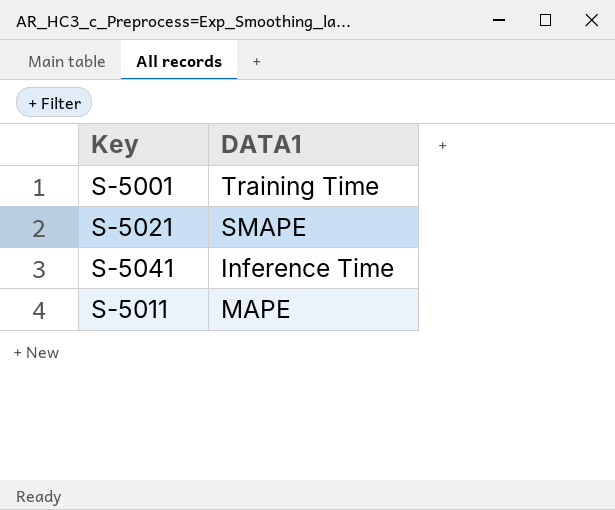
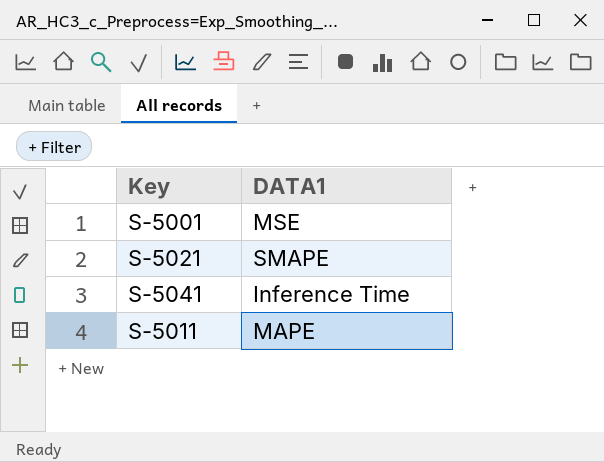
S-5001 | DATA1: Training Time -> MSE

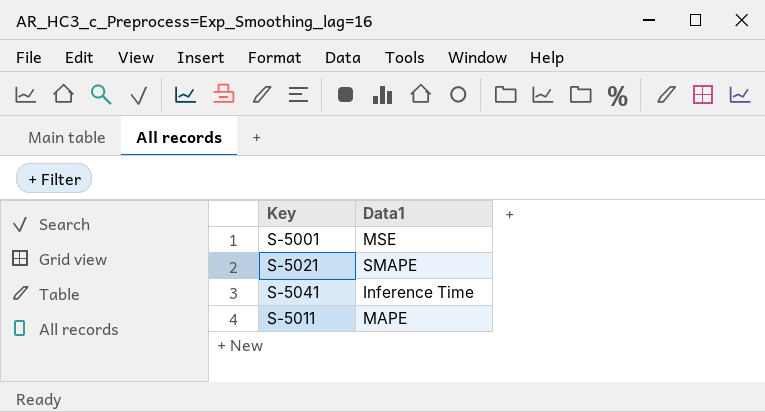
column name: DATA1 -> Data1

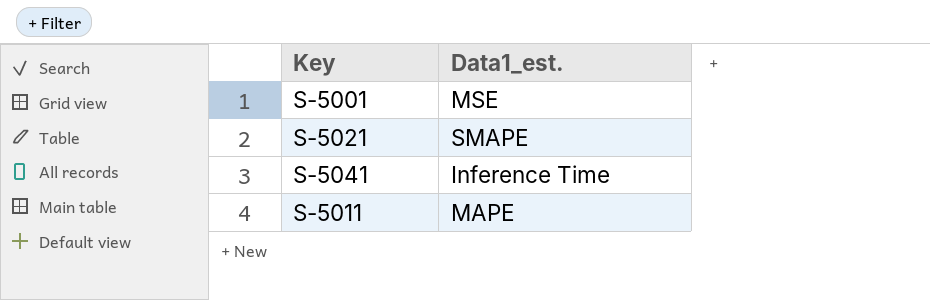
column name: Data1 -> Data1_est.

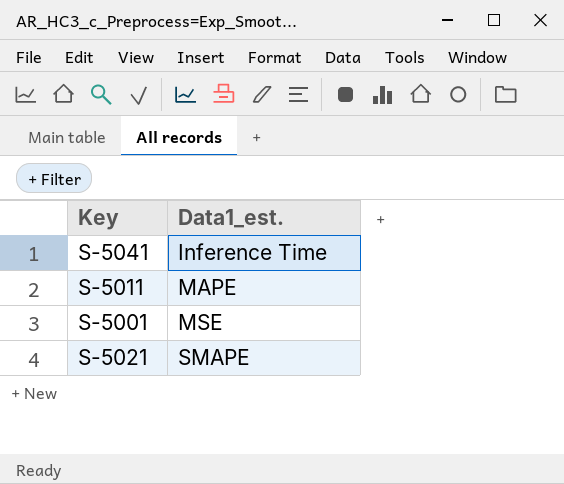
row order: none -> Data1_est. ascending

